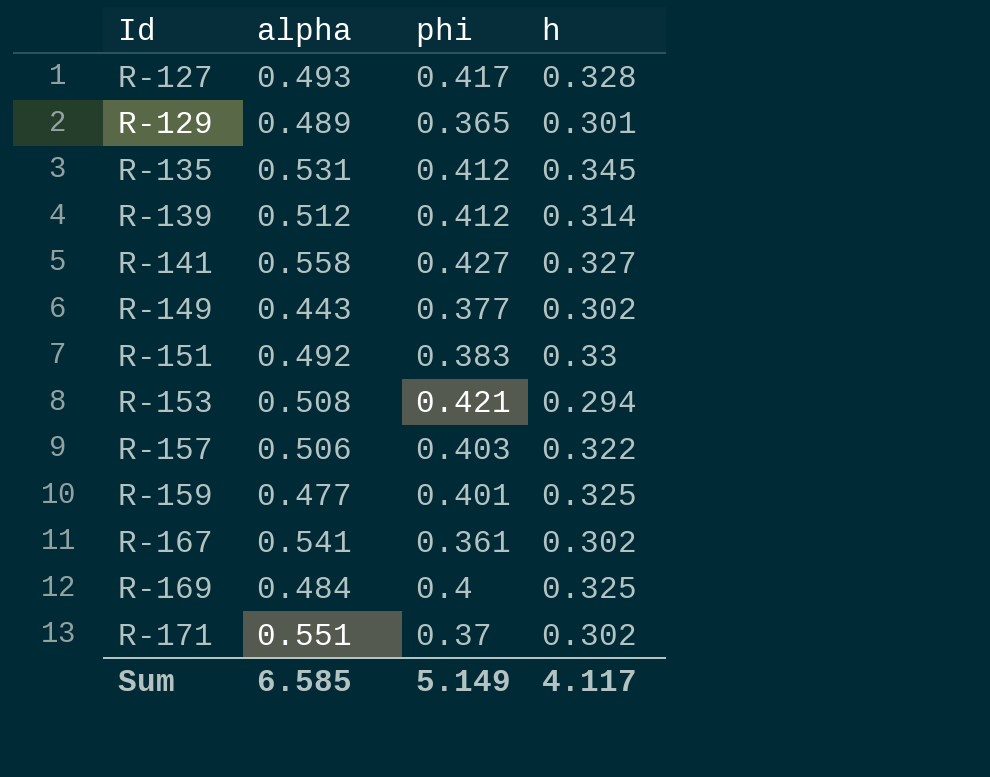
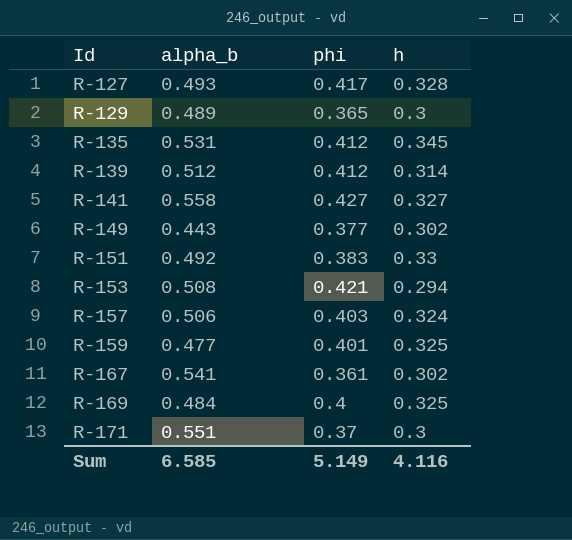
column name: alpha -> alpha_b
R-129 | h: 0.301 -> 0.3
R-157 | h: 0.322 -> 0.324
R-171 | h: 0.302 -> 0.3
Sum | h: 4.117 -> 4.116

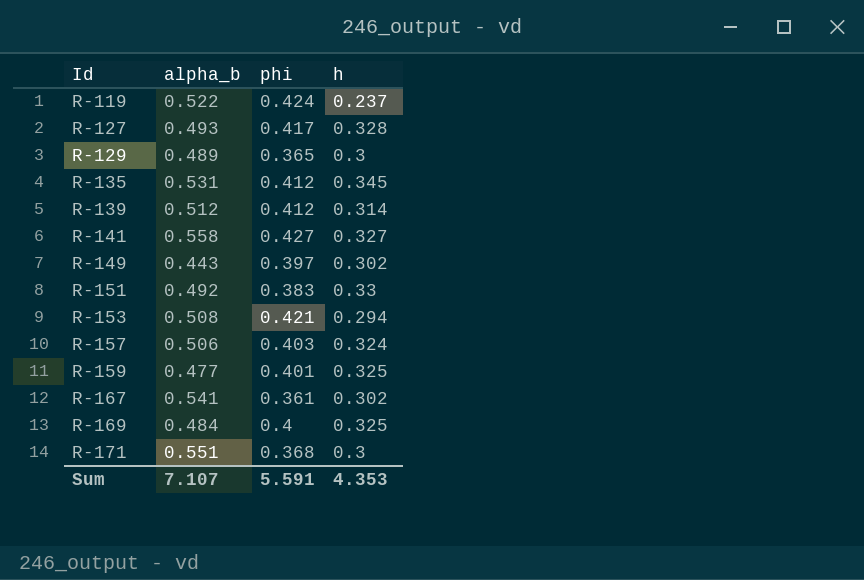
row R-119: none -> 0.522 | 0.424 | 0.237
R-149 | phi: 0.377 -> 0.397
R-171 | phi: 0.37 -> 0.368
Sum | alpha_b: 6.585 -> 7.107
Sum | phi: 5.149 -> 5.591
Sum | h: 4.116 -> 4.353

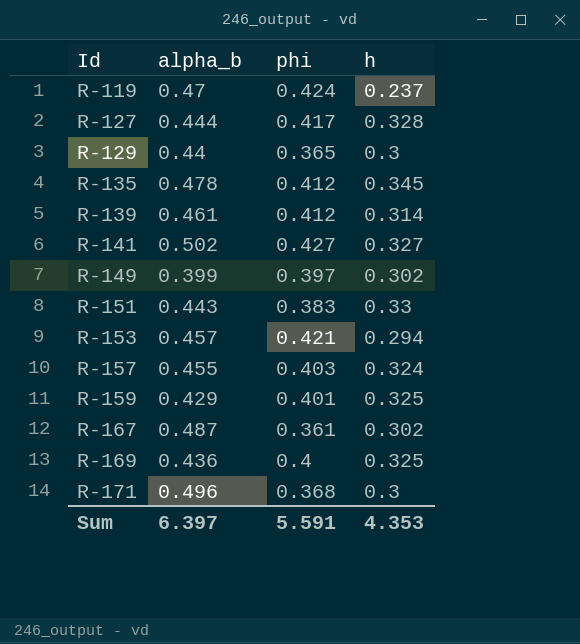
R-119 | alpha_b: 0.522 -> 0.47
R-127 | alpha_b: 0.493 -> 0.444
R-129 | alpha_b: 0.489 -> 0.44
R-135 | alpha_b: 0.531 -> 0.478
R-139 | alpha_b: 0.512 -> 0.461
R-141 | alpha_b: 0.558 -> 0.502
R-149 | alpha_b: 0.443 -> 0.399
R-151 | alpha_b: 0.492 -> 0.443
R-153 | alpha_b: 0.508 -> 0.457
R-157 | alpha_b: 0.506 -> 0.455
R-159 | alpha_b: 0.477 -> 0.429
R-167 | alpha_b: 0.541 -> 0.487
R-169 | alpha_b: 0.484 -> 0.436
R-171 | alpha_b: 0.551 -> 0.496
Sum | alpha_b: 7.107 -> 6.397

